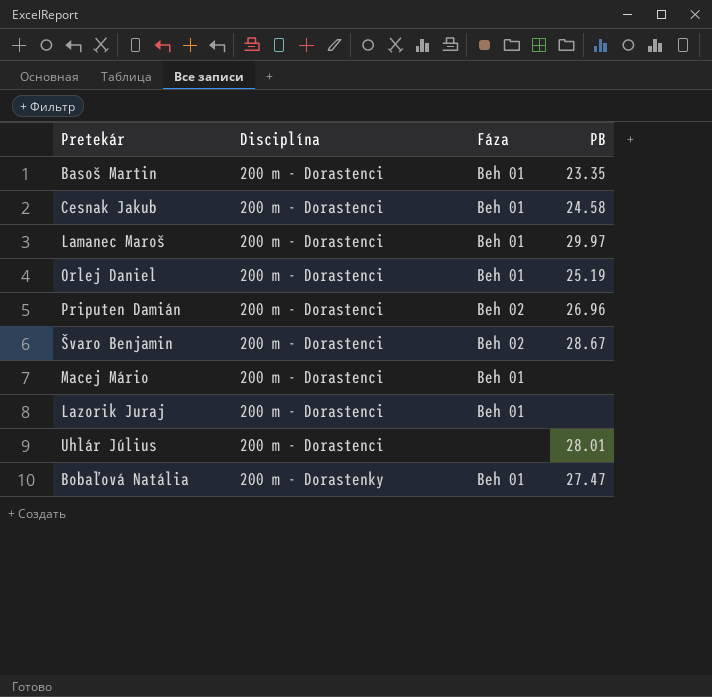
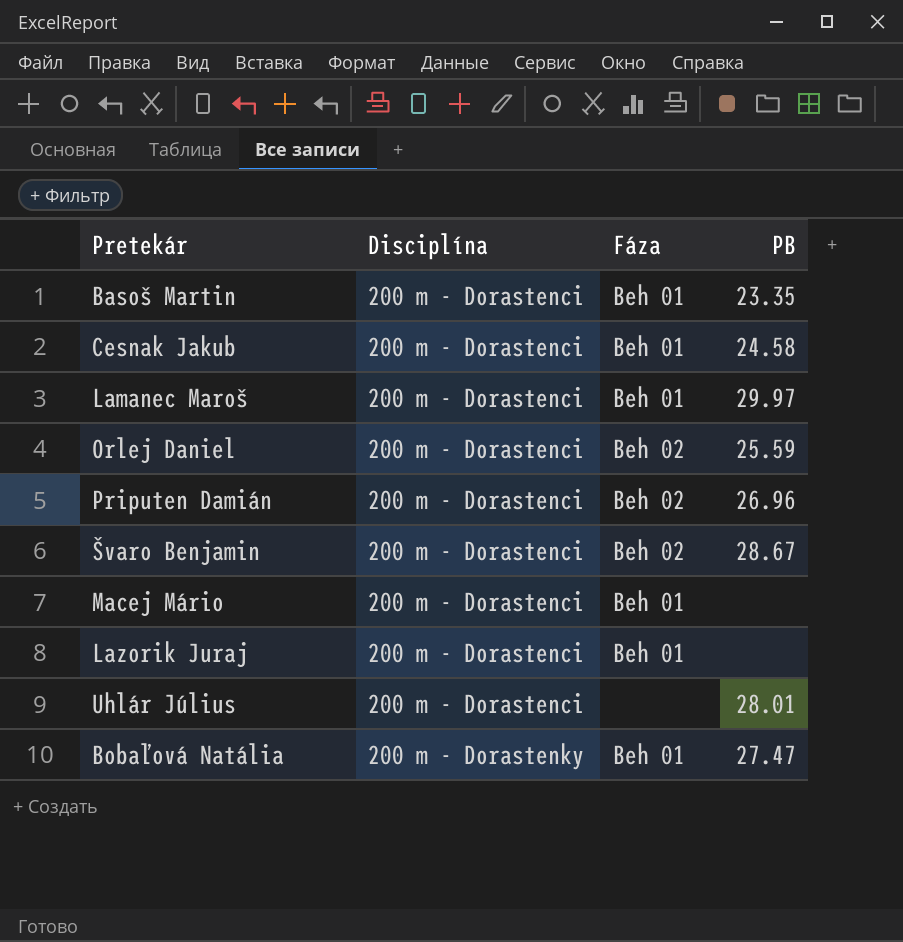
Orlej Daniel | Fáza: Beh 01 -> Beh 02
Orlej Daniel | PB: 25.19 -> 25.59

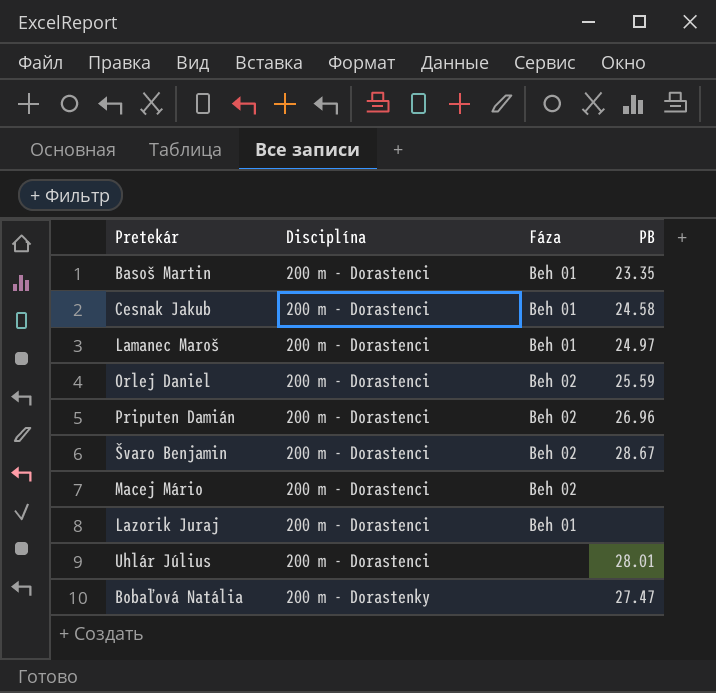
Lamanec Maroš | PB: 29.97 -> 24.97
Macej Mário | Fáza: Beh 01 -> Beh 02
Bobaľová Natália | Fáza: Beh 01 -> none

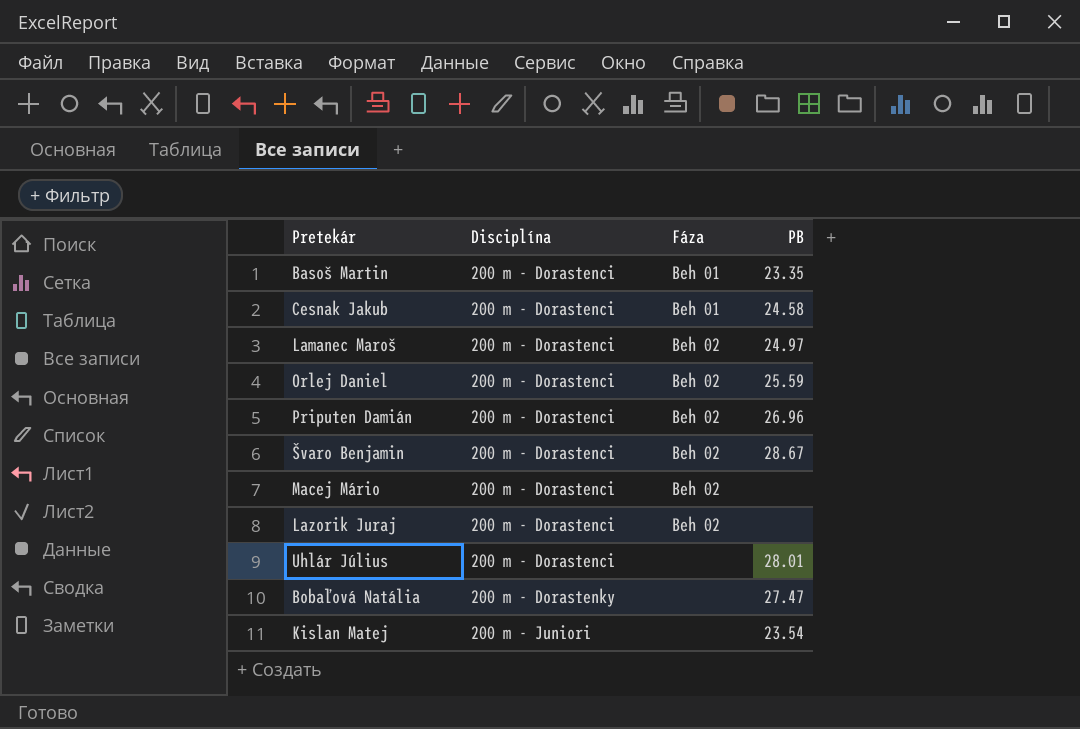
Lamanec Maroš | Fáza: Beh 01 -> Beh 02
Lazorik Juraj | Fáza: Beh 01 -> Beh 02
row Kislan Matej: none -> 200 m - Juniori | none | 23.54

